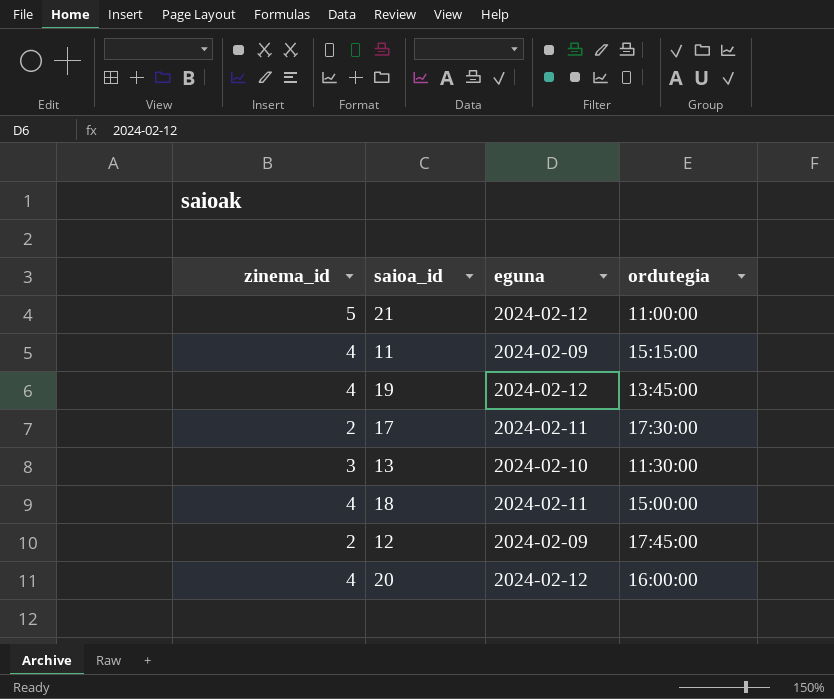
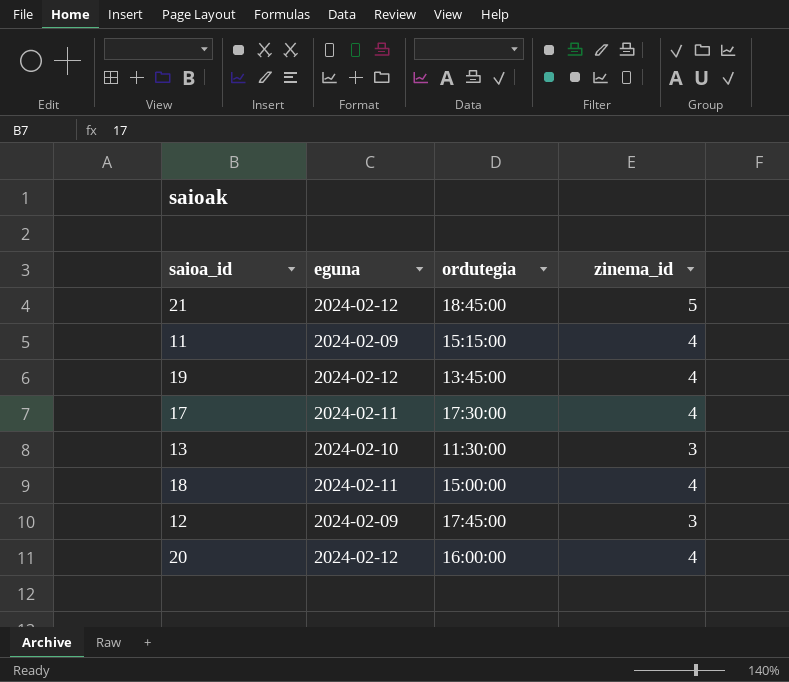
column zinema_id | position: 1 -> 4
21 | ordutegia: 11:00:00 -> 18:45:00
17 | zinema_id: 2 -> 4
12 | zinema_id: 2 -> 3

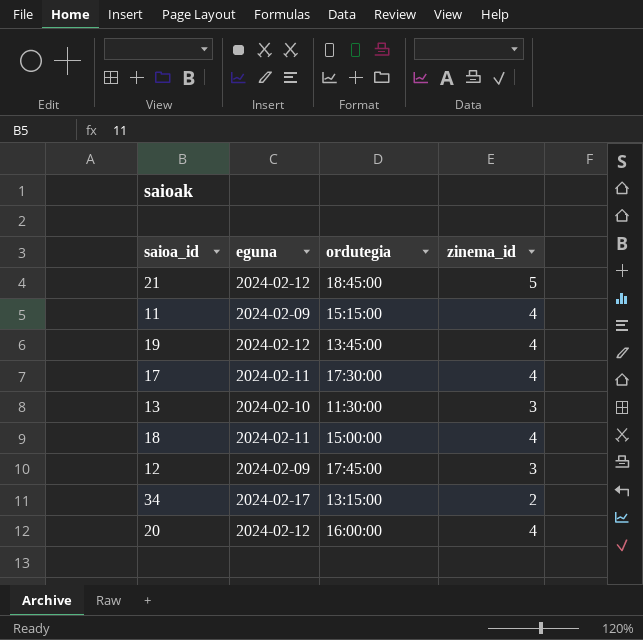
row 34: none -> 2024-02-17 | 13:15:00 | 2

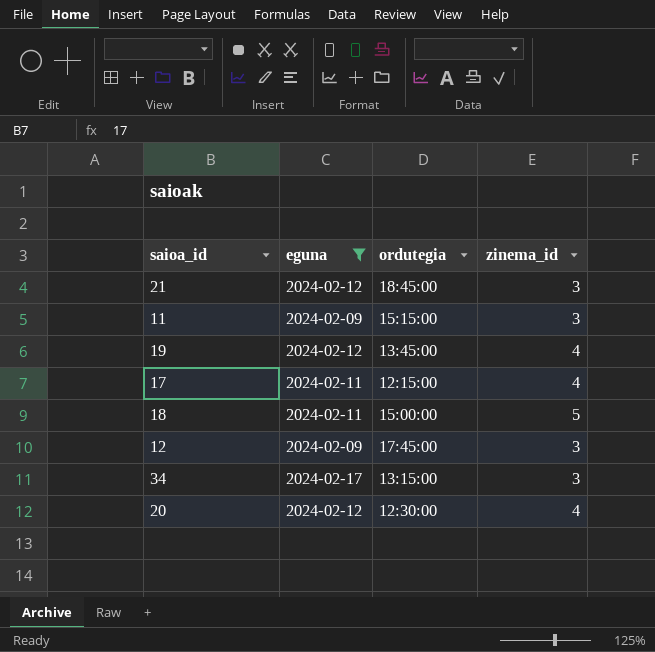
filter: none -> eguna != 2024-02-10
21 | zinema_id: 5 -> 3
11 | zinema_id: 4 -> 3
17 | ordutegia: 17:30:00 -> 12:15:00
18 | zinema_id: 4 -> 5
34 | zinema_id: 2 -> 3
20 | ordutegia: 16:00:00 -> 12:30:00

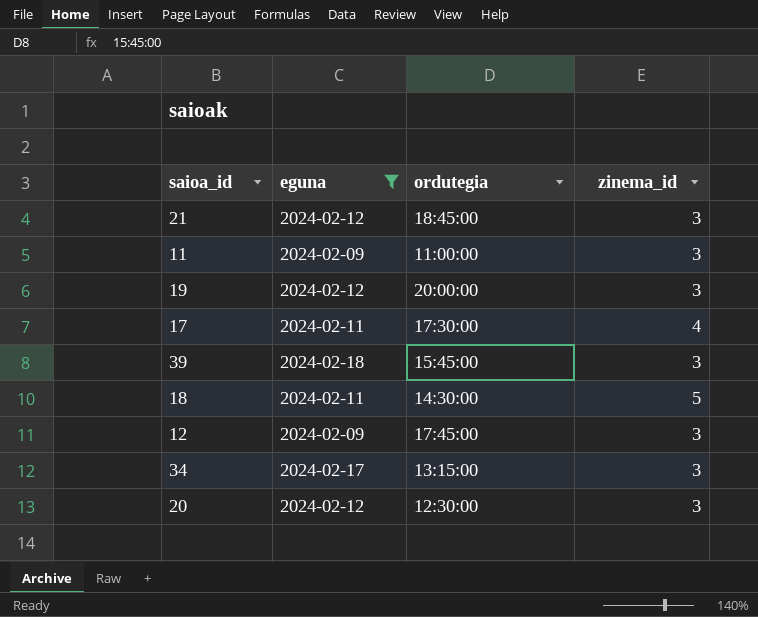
11 | ordutegia: 15:15:00 -> 11:00:00
19 | ordutegia: 13:45:00 -> 20:00:00
19 | zinema_id: 4 -> 3
17 | ordutegia: 12:15:00 -> 17:30:00
row 39: none -> 2024-02-18 | 15:45:00 | 3
18 | ordutegia: 15:00:00 -> 14:30:00
20 | zinema_id: 4 -> 3

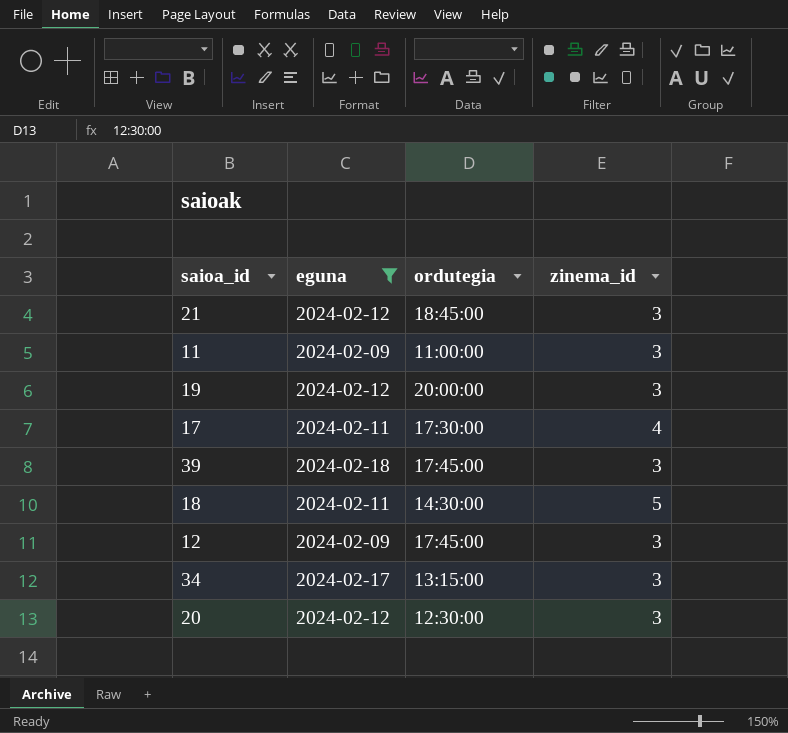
39 | ordutegia: 15:45:00 -> 17:45:00

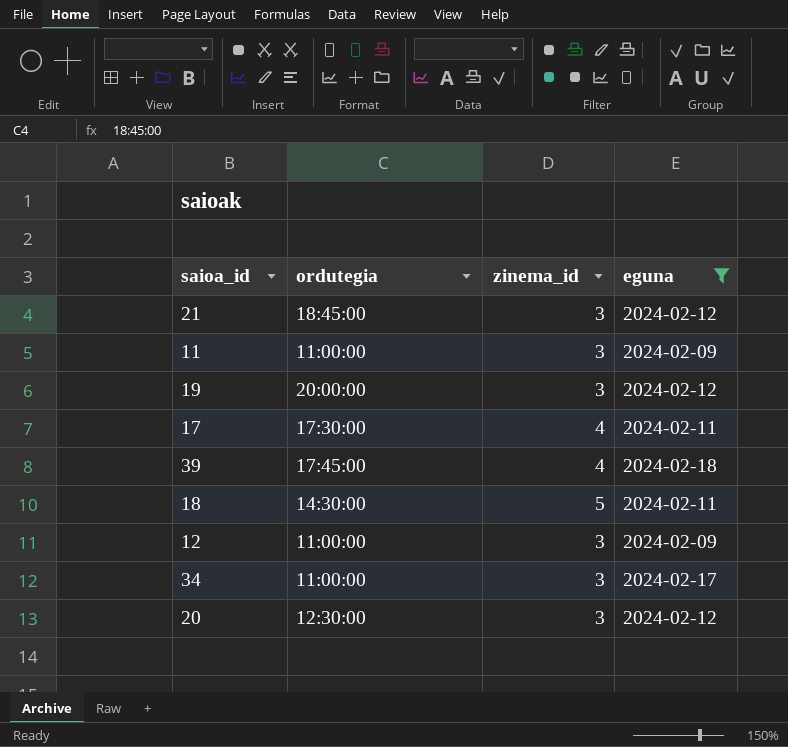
column eguna | position: 2 -> 4
39 | zinema_id: 3 -> 4
12 | ordutegia: 17:45:00 -> 11:00:00
34 | ordutegia: 13:15:00 -> 11:00:00

